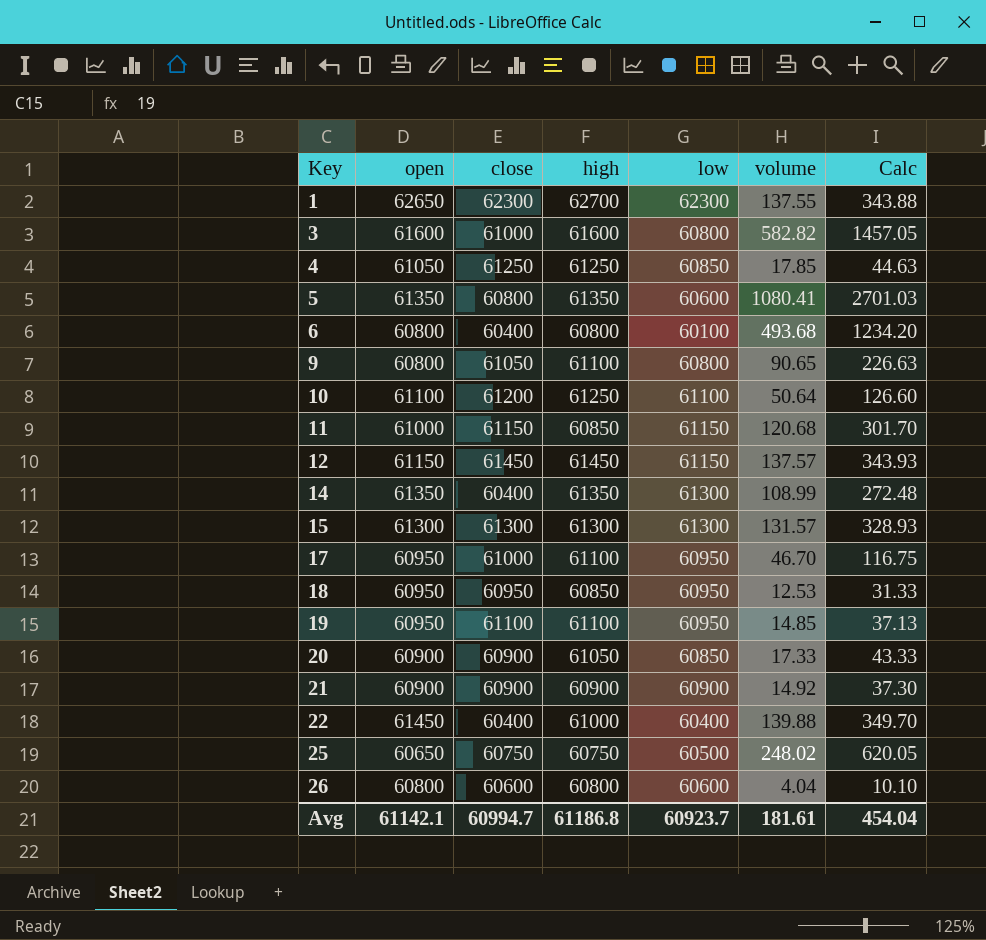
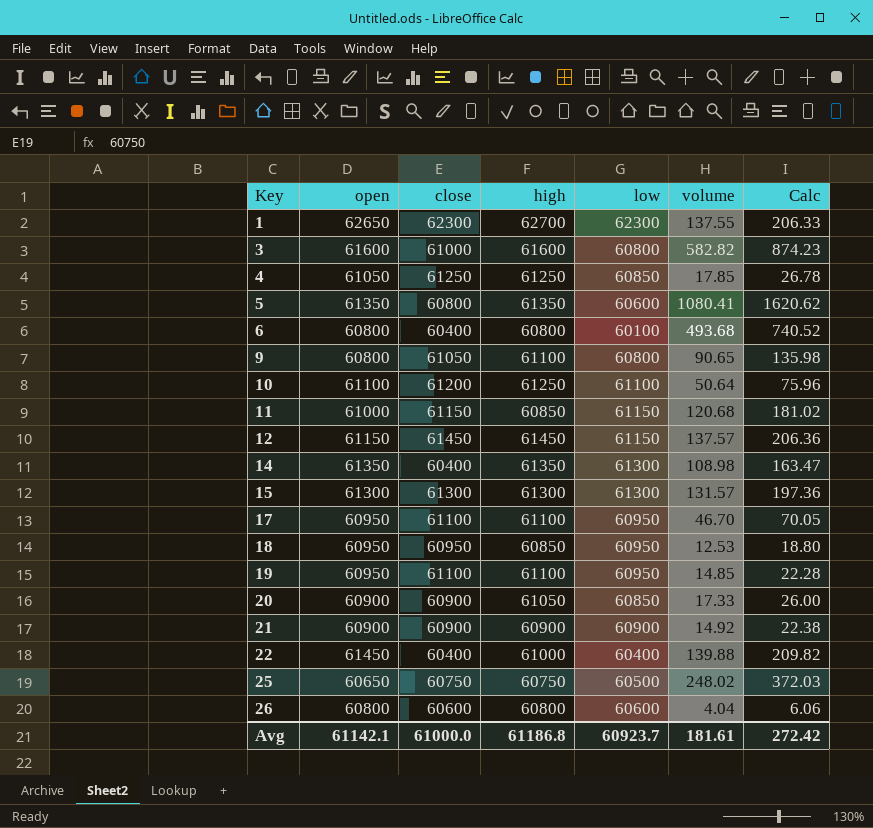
column Calc | formula: [volume] * 2.5 -> [volume] * 1.5
14 | volume: 108.99 -> 108.98
17 | close: 61000 -> 61100
Avg | close: 60994.7 -> 61000.0
Avg | Calc: 454.04 -> 272.42

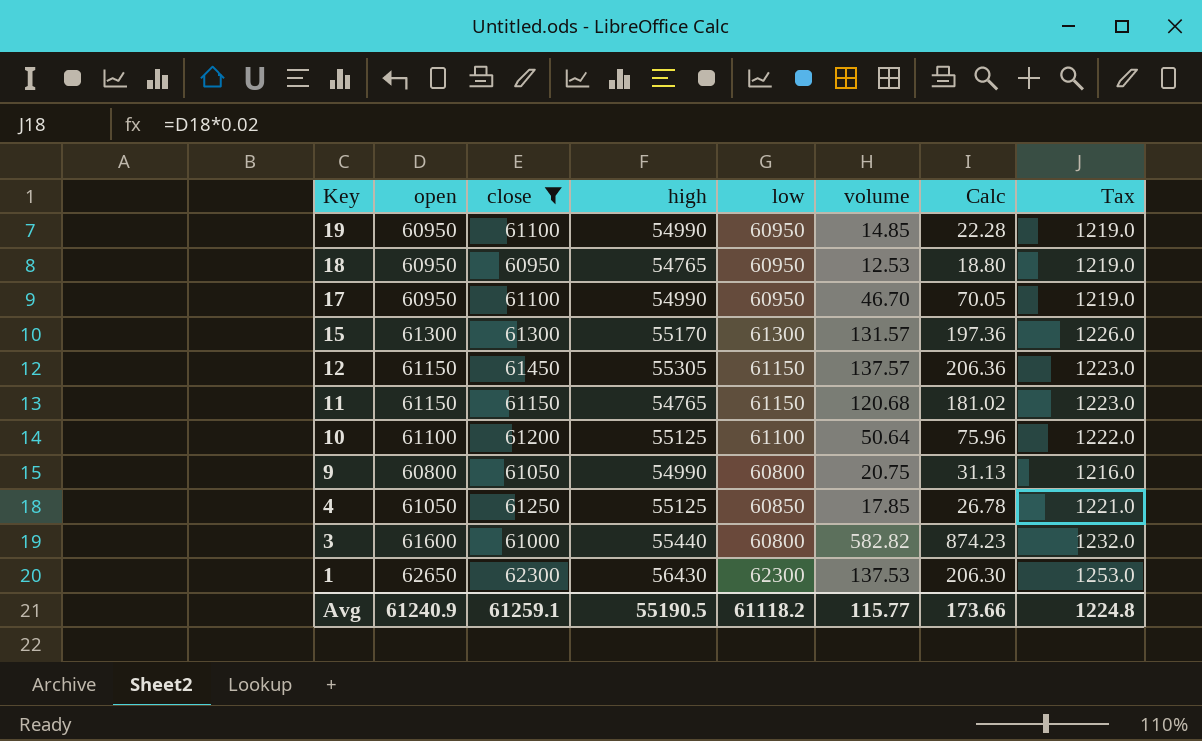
filter: none -> close >= 60950
row order: Key ascending -> Key descending
column Tax | formula: none -> [open] * 0.02
19 | high: 61100 -> 54990
18 | high: 60850 -> 54765
17 | high: 61100 -> 54990
15 | high: 61300 -> 55170
12 | high: 61450 -> 55305
11 | open: 61000 -> 61150
11 | high: 60850 -> 54765
10 | high: 61250 -> 55125
9 | high: 61100 -> 54990
9 | volume: 90.65 -> 20.75
9 | Calc: 135.98 -> 31.13
4 | high: 61250 -> 55125
3 | high: 61600 -> 55440
1 | high: 62700 -> 56430
1 | volume: 137.55 -> 137.53
1 | Calc: 206.33 -> 206.30
Avg | open: 61142.1 -> 61240.9
Avg | close: 61000.0 -> 61259.1
Avg | high: 61186.8 -> 55190.5
Avg | low: 60923.7 -> 61118.2
Avg | volume: 181.61 -> 115.77
Avg | Calc: 272.42 -> 173.66

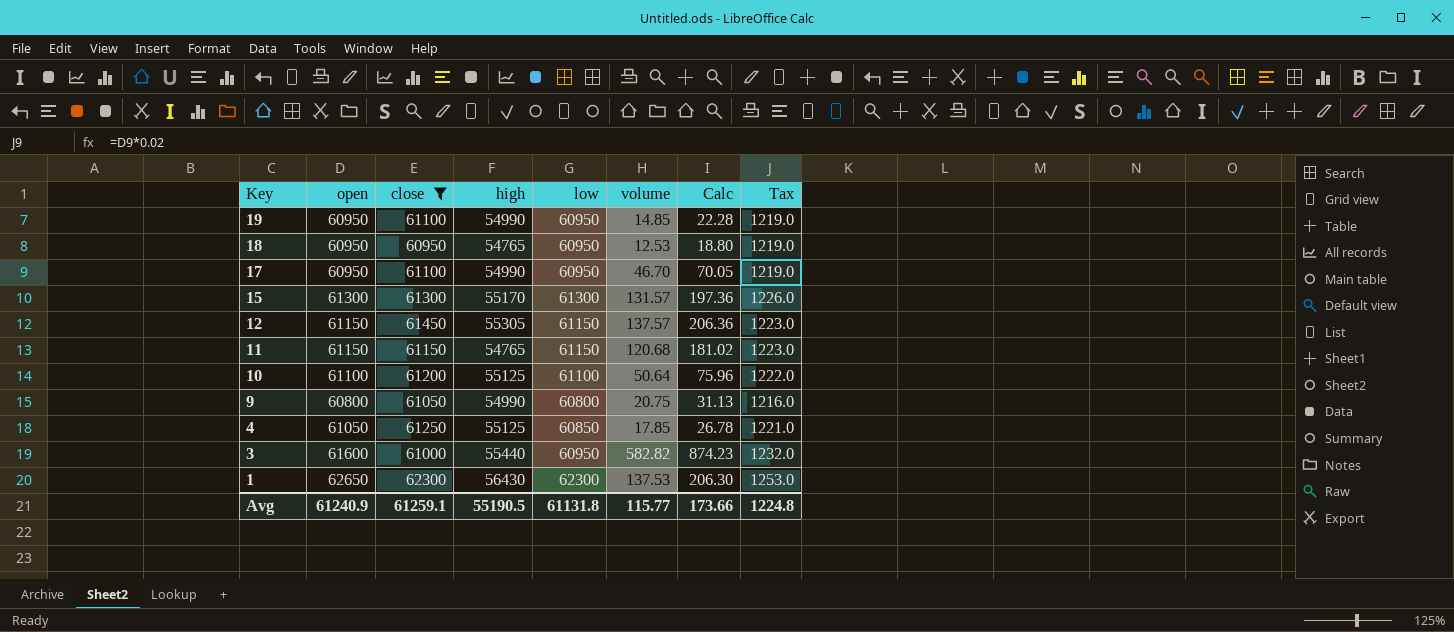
3 | low: 60800 -> 60950
Avg | low: 61118.2 -> 61131.8

